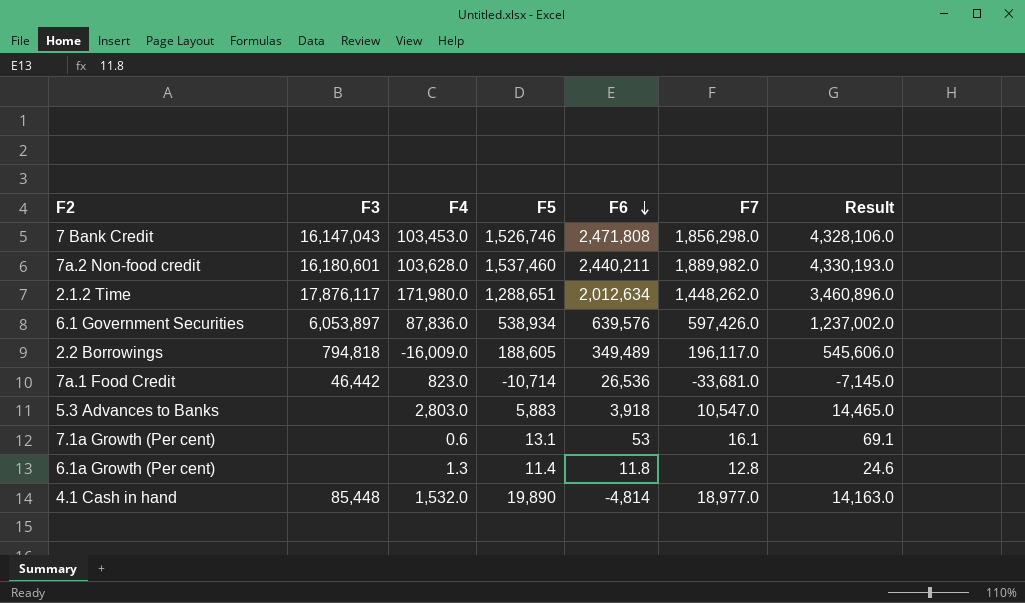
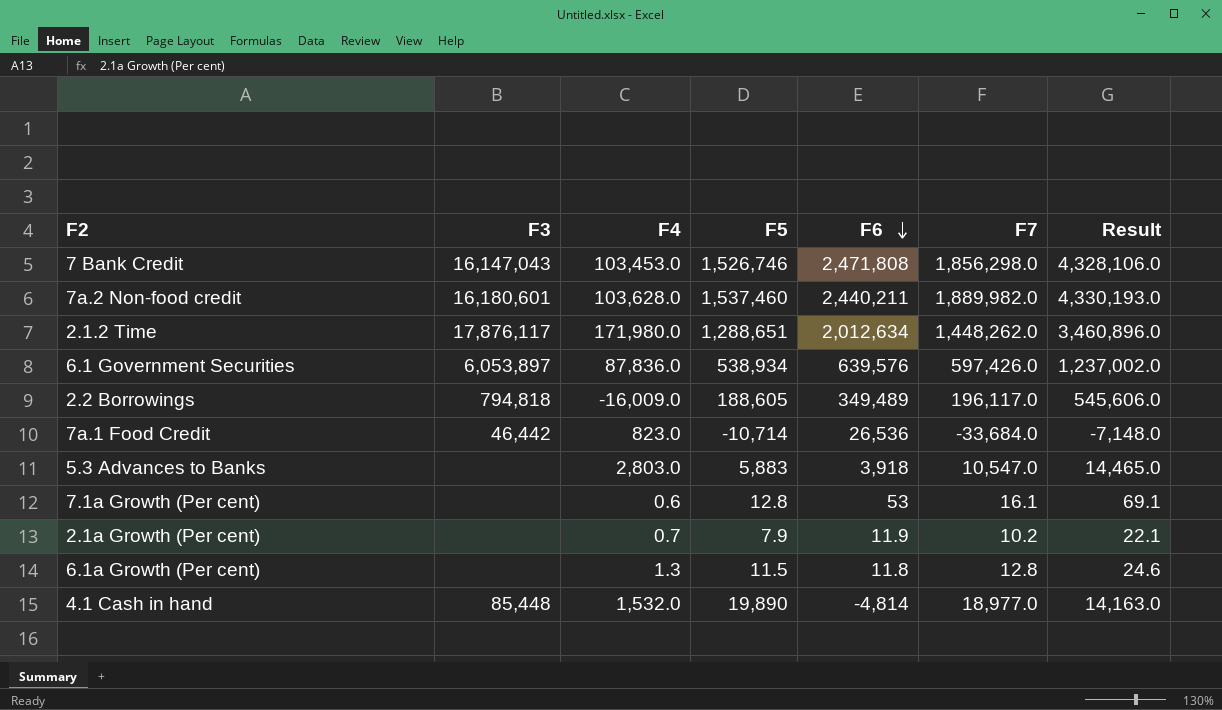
7a.1 Food Credit | F7: -33,681.0 -> -33,684.0
7a.1 Food Credit | Result: -7,145.0 -> -7,148.0
7.1a Growth (Per cent) | F5: 13.1 -> 12.8
row 2.1a Growth (Per cent): none -> none | 0.7 | 7.9 | 11.9 | 10.2 | 22.1
6.1a Growth (Per cent) | F5: 11.4 -> 11.5

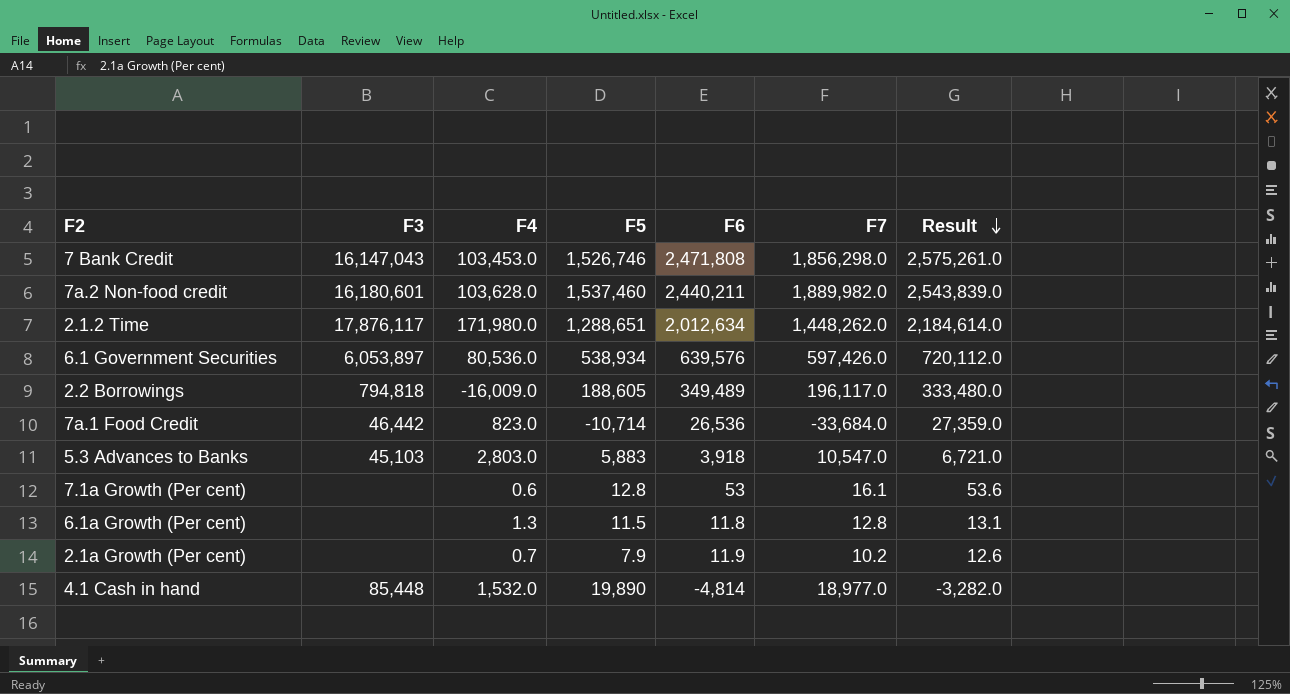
row order: F6 descending -> Result descending
column Result | formula: [F6] + [F7] -> [F4] + [F6]
6.1 Government Securities | F4: 87,836.0 -> 80,536.0
5.3 Advances to Banks | F3: none -> 45,103

